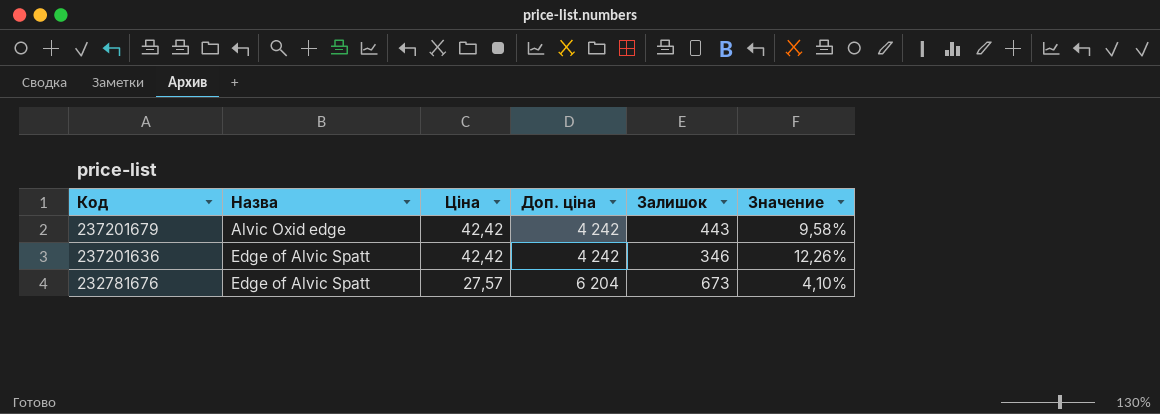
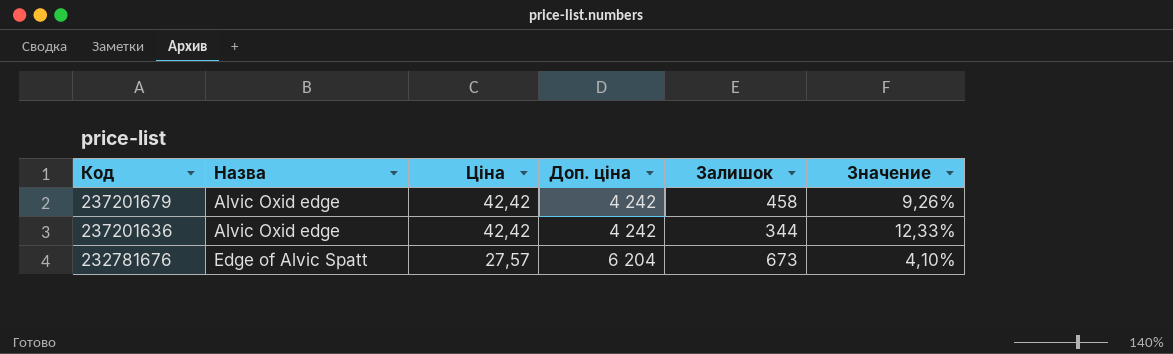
237201679 | Залишок: 443 -> 458
237201679 | Значение: 9,58% -> 9,26%
237201636 | Назва: Edge of Alvic Spatt -> Alvic Oxid edge
237201636 | Залишок: 346 -> 344
237201636 | Значение: 12,26% -> 12,33%

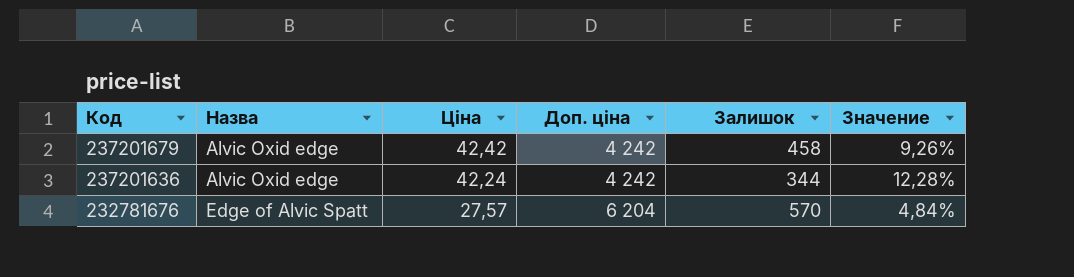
237201636 | Ціна: 42,42 -> 42,24
237201636 | Значение: 12,33% -> 12,28%
232781676 | Залишок: 673 -> 570
232781676 | Значение: 4,10% -> 4,84%

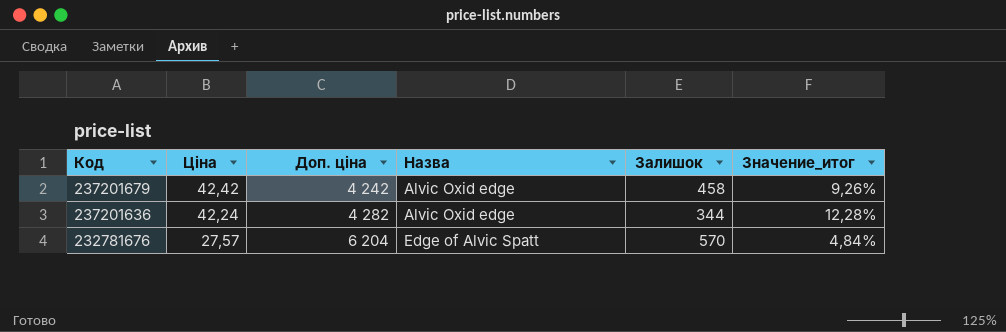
column Назва | position: 2 -> 4
column name: Значение -> Значение_итог
237201636 | Доп. ціна: 4 242 -> 4 282

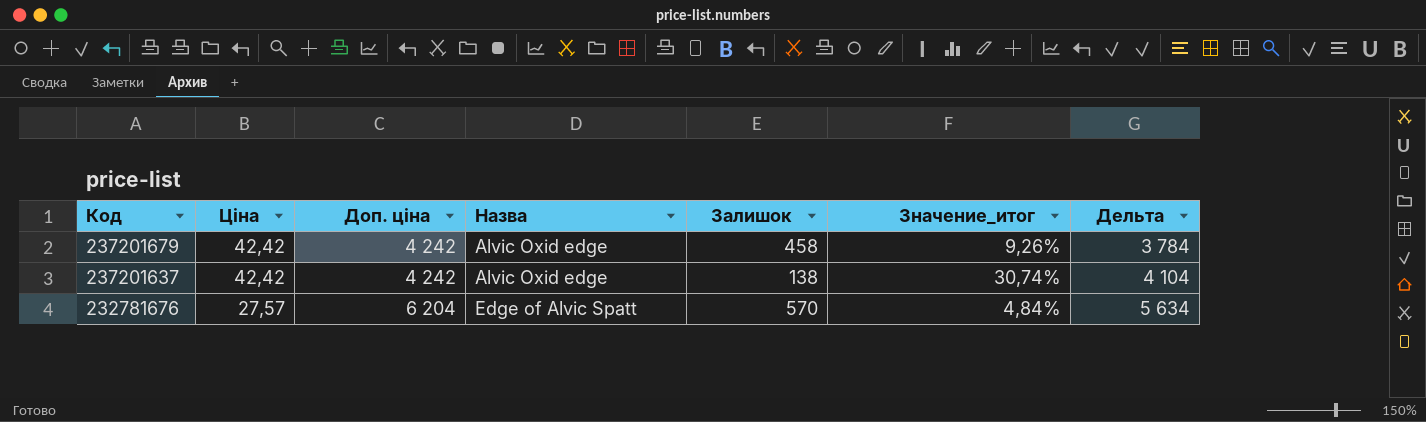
column Дельта | formula: none -> [Доп. ціна] - [Залишок]
row 237201636: 42,24 | 4 282 | Alvic Oxid edge | 344 | 12,28% -> none
row 237201637: none -> 42,42 | 4 242 | Alvic Oxid edge | 138 | 30,74% | 4 104

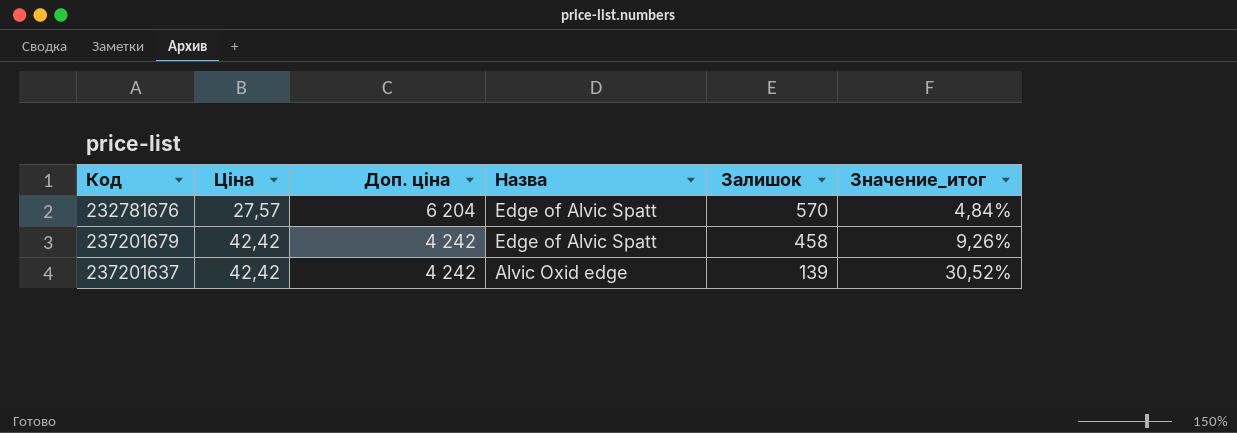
row order: Код descending -> Ціна ascending
column Дельта | formula: [Доп. ціна] - [Залишок] -> none
237201679 | Назва: Alvic Oxid edge -> Edge of Alvic Spatt
237201637 | Залишок: 138 -> 139
237201637 | Значение_итог: 30,74% -> 30,52%

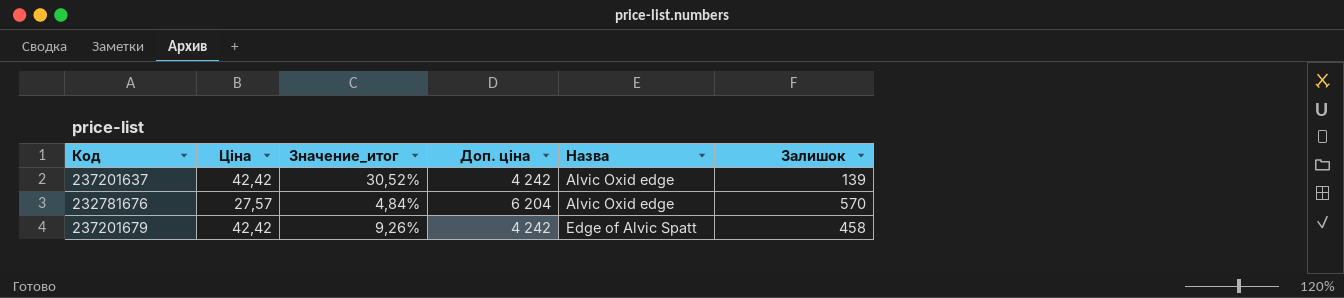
row order: Ціна ascending -> Назва ascending
column Значение_итог | position: 6 -> 3
232781676 | Назва: Edge of Alvic Spatt -> Alvic Oxid edge

